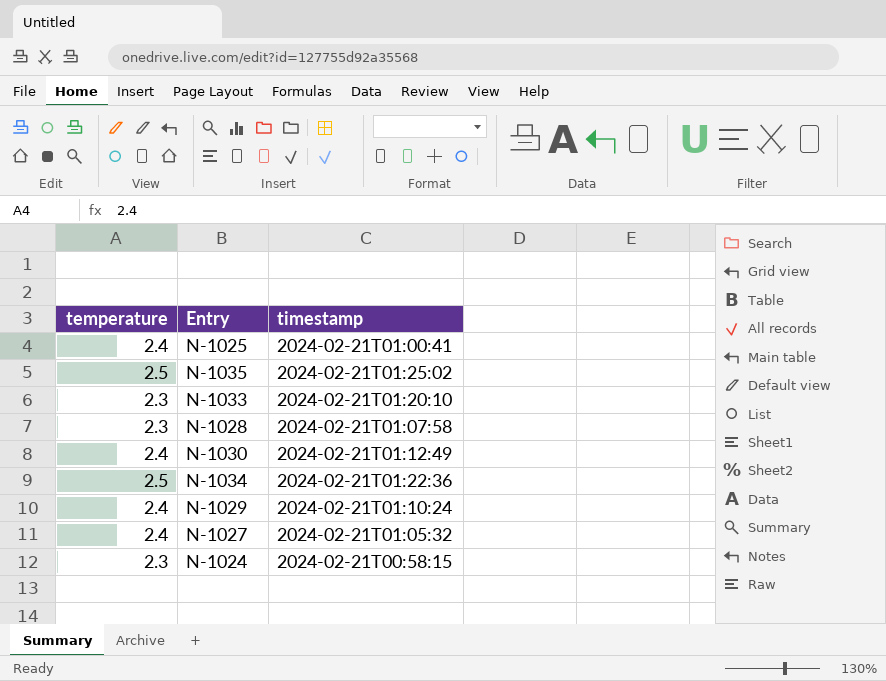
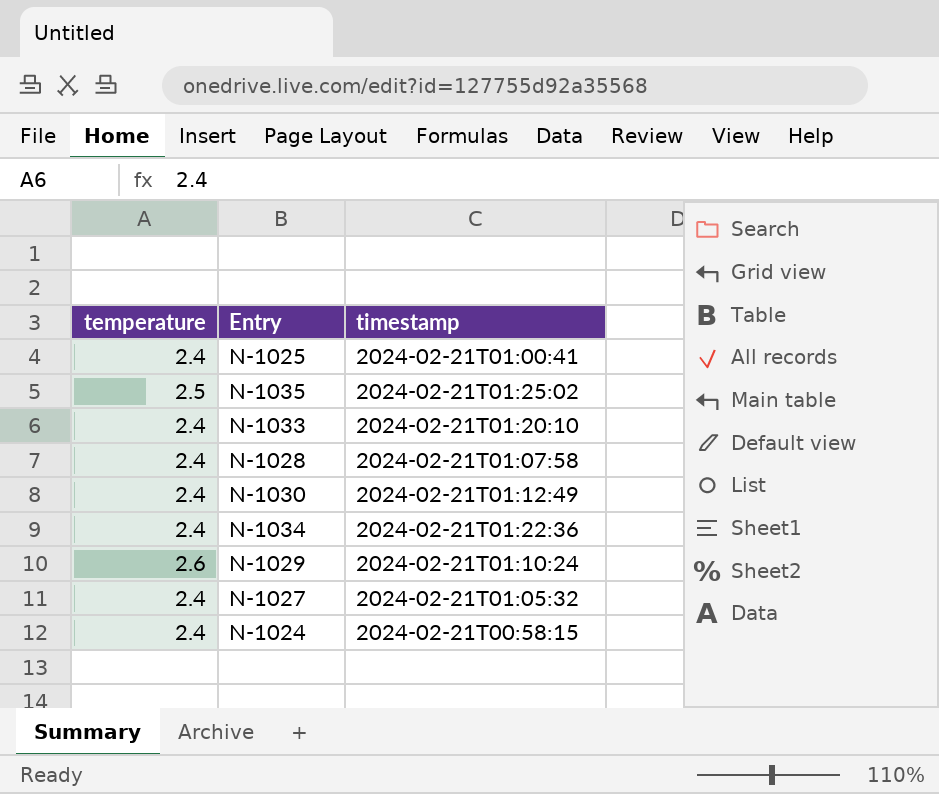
N-1033 | temperature: 2.3 -> 2.4
N-1028 | temperature: 2.3 -> 2.4
N-1034 | temperature: 2.5 -> 2.4
N-1029 | temperature: 2.4 -> 2.6
N-1024 | temperature: 2.3 -> 2.4

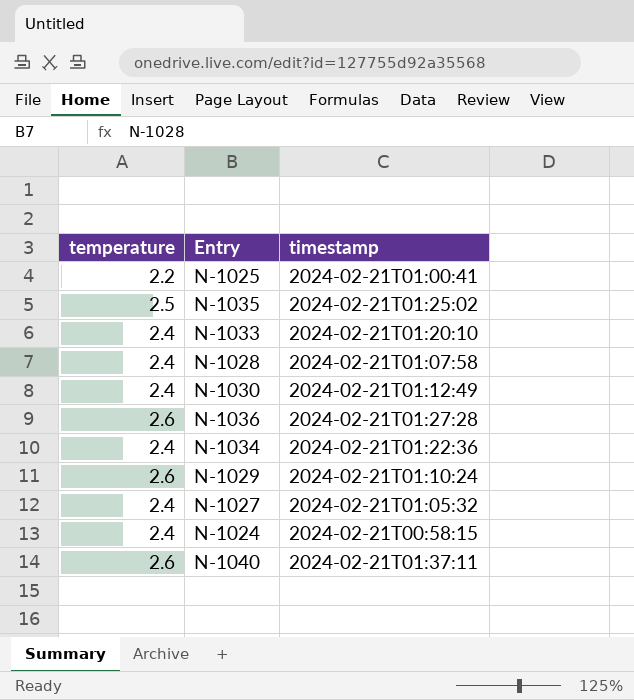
N-1025 | temperature: 2.4 -> 2.2
row N-1036: none -> 2.6 | 2024-02-21T01:27:28
row N-1040: none -> 2.6 | 2024-02-21T01:37:11

